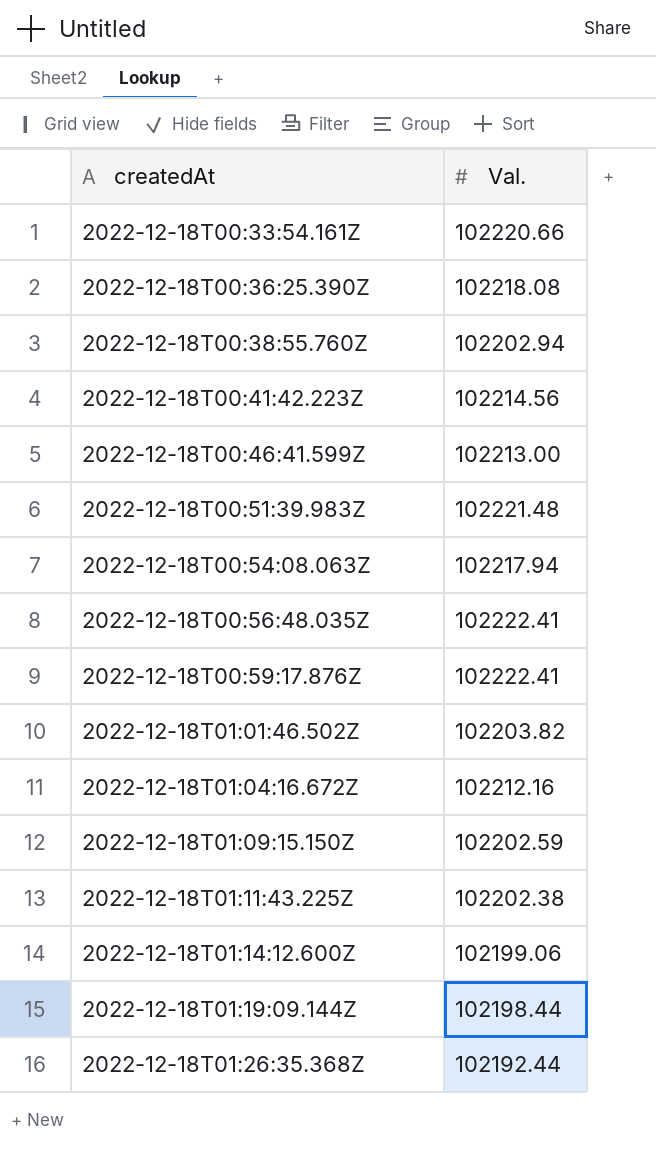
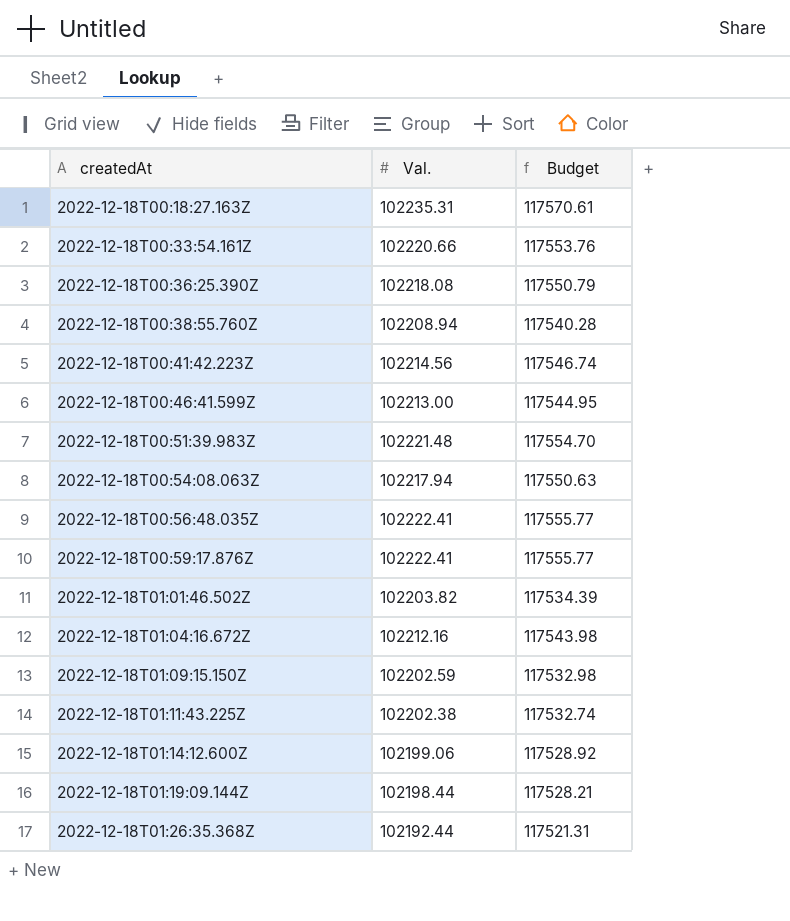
column Budget | formula: none -> [Val.] * 1.15
row 2022-12-18T00:18:27.163Z: none -> 102235.31 | 117570.61
2022-12-18T00:38:55.760Z | Val.: 102202.94 -> 102208.94

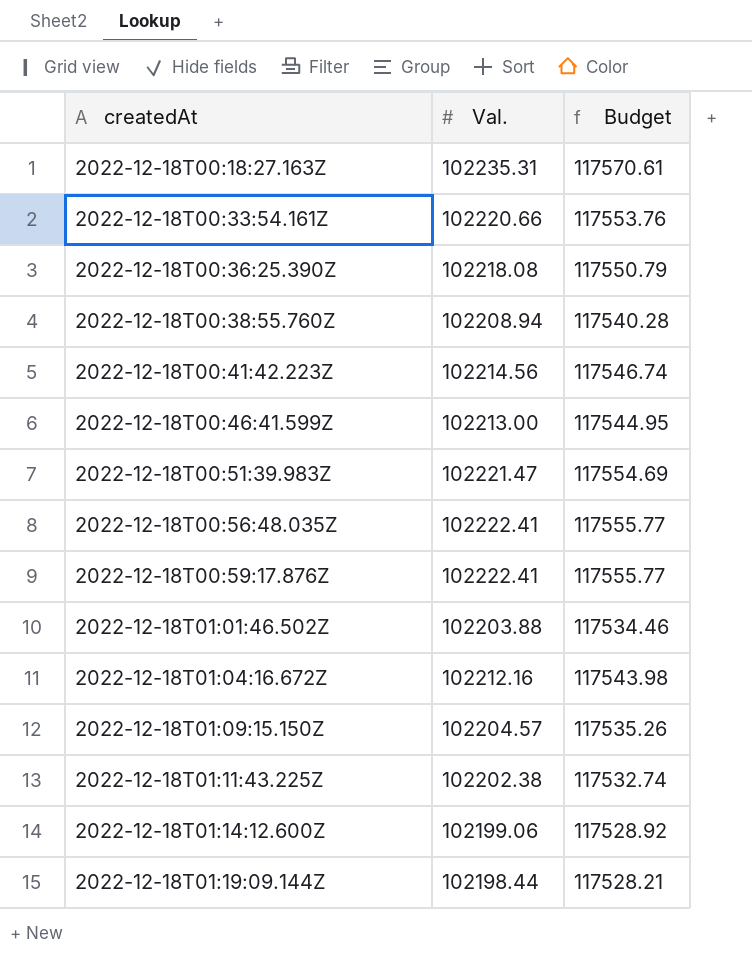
row 2022-12-18T00:54:08.063Z: 102217.94 | 117550.63 -> none
row 2022-12-18T01:26:35.368Z: 102192.44 | 117521.31 -> none
2022-12-18T00:51:39.983Z | Val.: 102221.48 -> 102221.47
2022-12-18T00:51:39.983Z | Budget: 117554.70 -> 117554.69
2022-12-18T01:01:46.502Z | Val.: 102203.82 -> 102203.88
2022-12-18T01:01:46.502Z | Budget: 117534.39 -> 117534.46
2022-12-18T01:09:15.150Z | Val.: 102202.59 -> 102204.57
2022-12-18T01:09:15.150Z | Budget: 117532.98 -> 117535.26

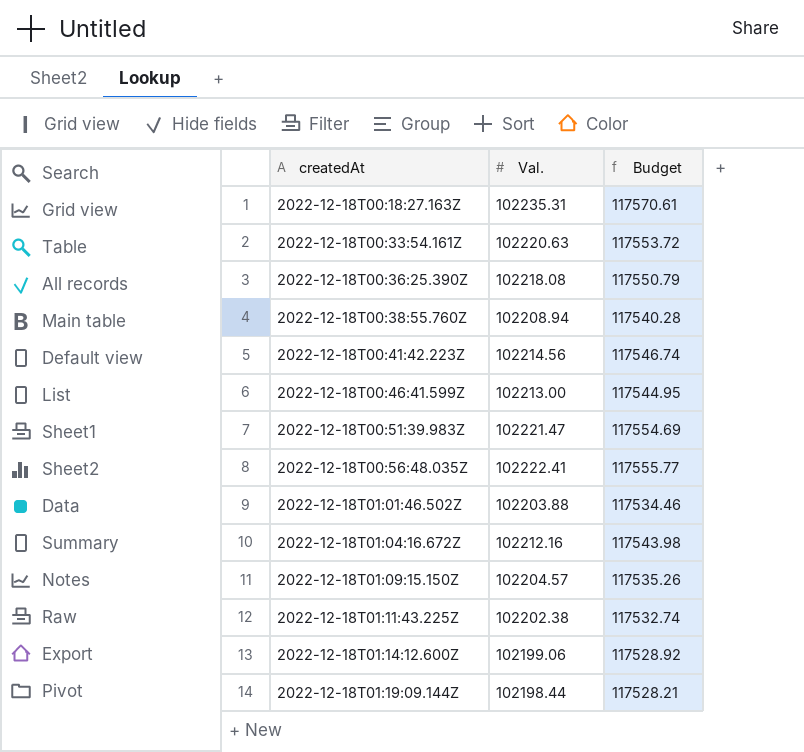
row 2022-12-18T00:59:17.876Z: 102222.41 | 117555.77 -> none
2022-12-18T00:33:54.161Z | Val.: 102220.66 -> 102220.63
2022-12-18T00:33:54.161Z | Budget: 117553.76 -> 117553.72

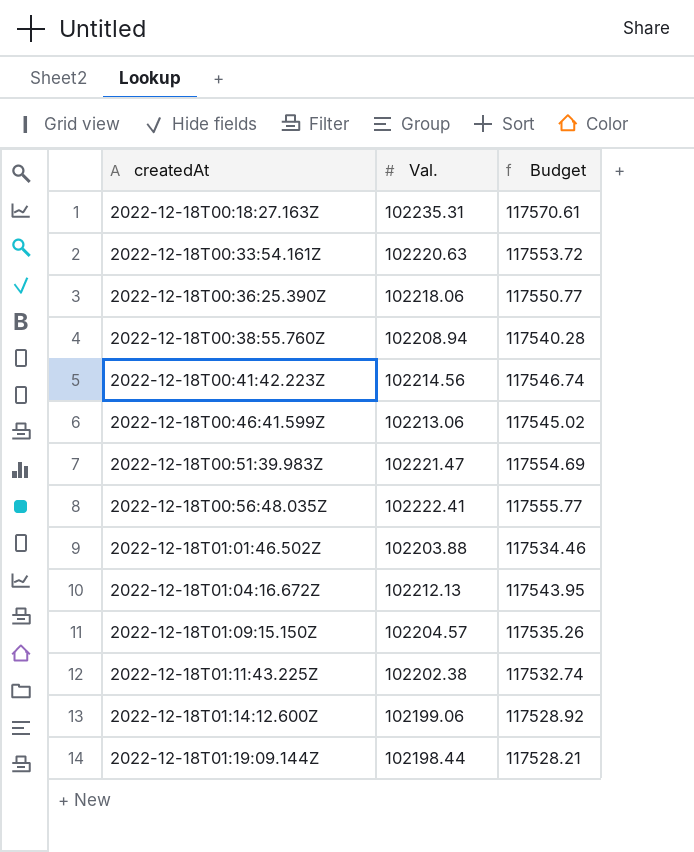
2022-12-18T00:36:25.390Z | Val.: 102218.08 -> 102218.06
2022-12-18T00:36:25.390Z | Budget: 117550.79 -> 117550.77
2022-12-18T00:46:41.599Z | Val.: 102213.00 -> 102213.06
2022-12-18T00:46:41.599Z | Budget: 117544.95 -> 117545.02
2022-12-18T01:04:16.672Z | Val.: 102212.16 -> 102212.13
2022-12-18T01:04:16.672Z | Budget: 117543.98 -> 117543.95

